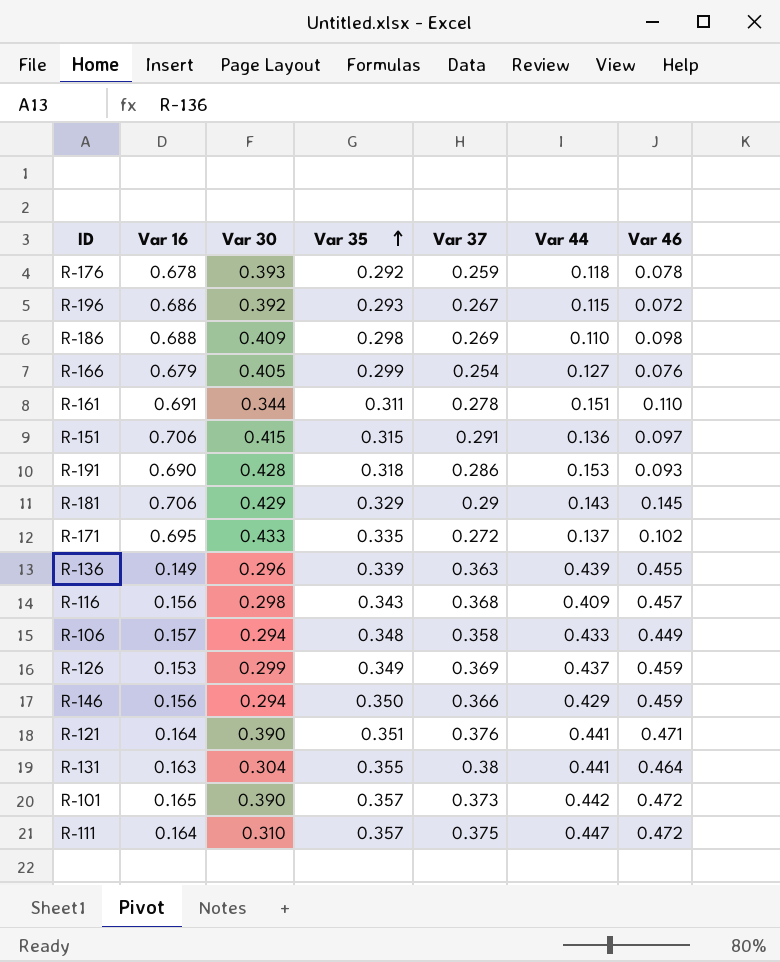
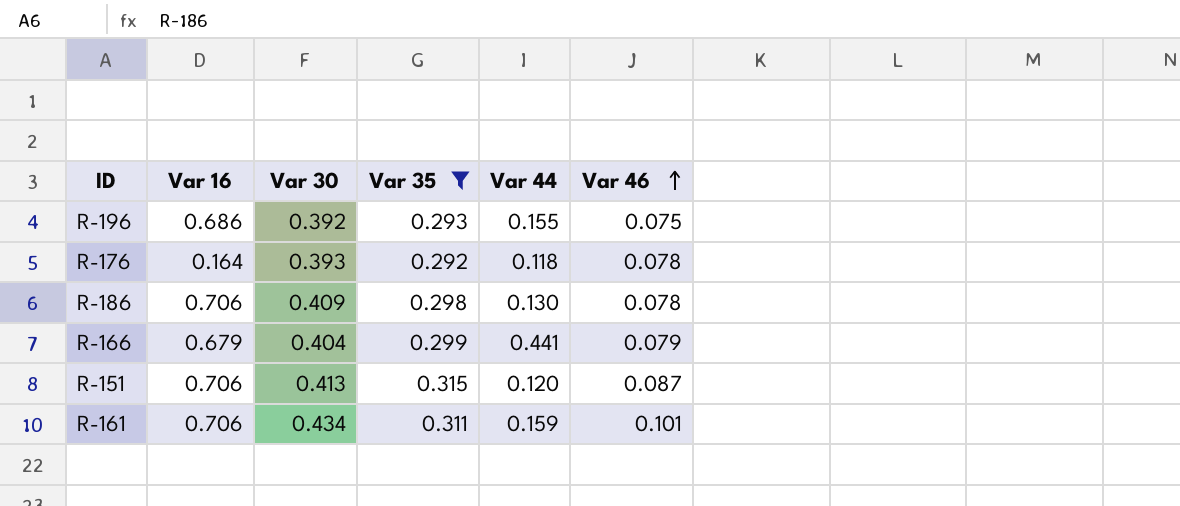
filter: none -> Var 35 <= 0.315
row order: Var 35 ascending -> Var 46 ascending
column Var 37 | position: 5 -> none
R-196 | Var 44: 0.115 -> 0.155
R-196 | Var 46: 0.072 -> 0.075
R-176 | Var 16: 0.678 -> 0.164
R-186 | Var 16: 0.688 -> 0.706
R-186 | Var 44: 0.110 -> 0.130
R-186 | Var 46: 0.098 -> 0.078
R-166 | Var 30: 0.405 -> 0.404
R-166 | Var 44: 0.127 -> 0.441
R-166 | Var 46: 0.076 -> 0.079
R-151 | Var 30: 0.415 -> 0.413
R-151 | Var 44: 0.136 -> 0.120
R-151 | Var 46: 0.097 -> 0.087
R-161 | Var 16: 0.691 -> 0.706
R-161 | Var 30: 0.344 -> 0.434
R-161 | Var 44: 0.151 -> 0.159
R-161 | Var 46: 0.110 -> 0.101

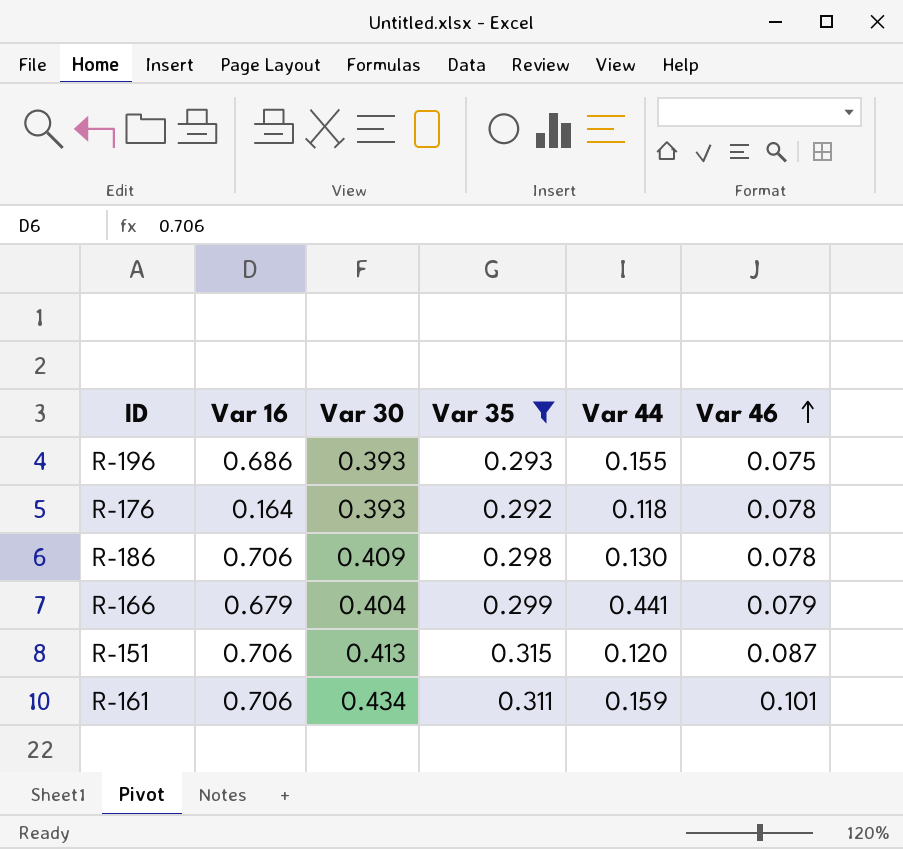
R-196 | Var 30: 0.392 -> 0.393

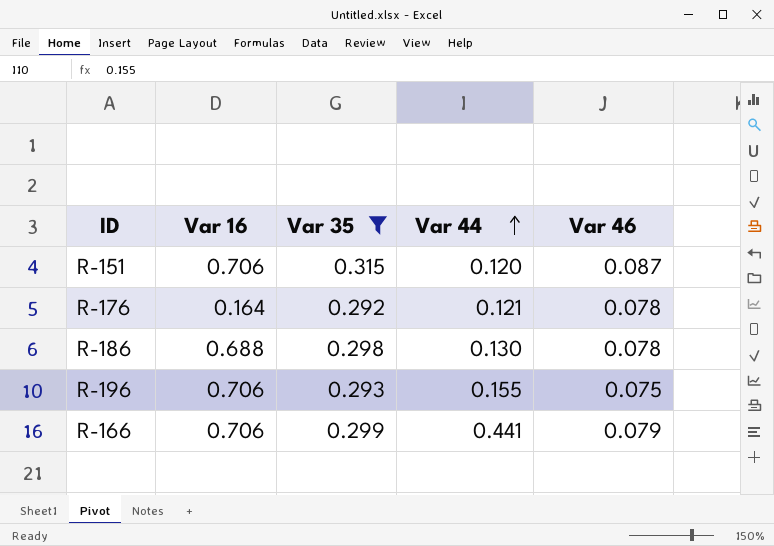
row order: Var 46 ascending -> Var 44 ascending
column Var 30 | position: 3 -> none
row R-161: 0.706 | 0.434 | 0.311 | 0.159 | 0.101 -> none
R-176 | Var 44: 0.118 -> 0.121
R-186 | Var 16: 0.706 -> 0.688
R-196 | Var 16: 0.686 -> 0.706
R-166 | Var 16: 0.679 -> 0.706

